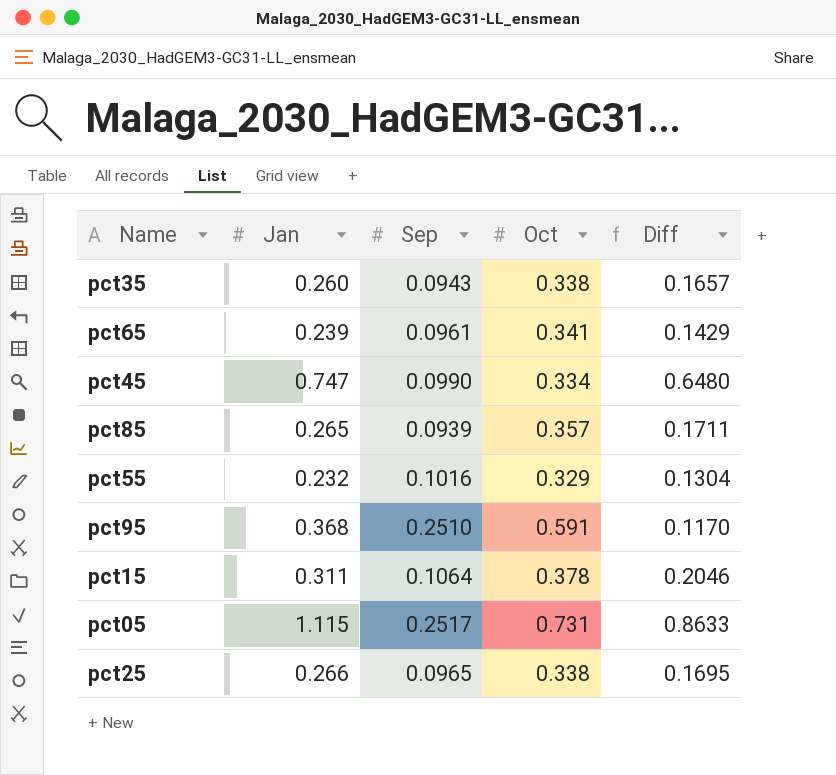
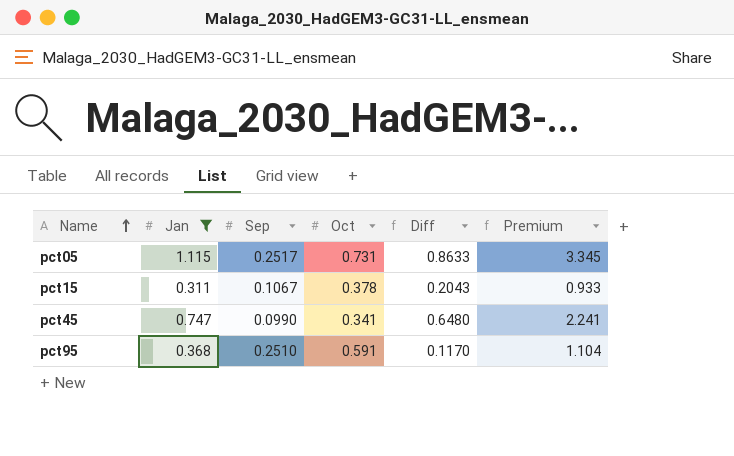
filter: none -> Jan >= 0.311
row order: none -> Name ascending
column Premium | formula: none -> [Jan] * 3
pct15 | Sep: 0.1064 -> 0.1067
pct15 | Diff: 0.2046 -> 0.2043
pct45 | Oct: 0.334 -> 0.341

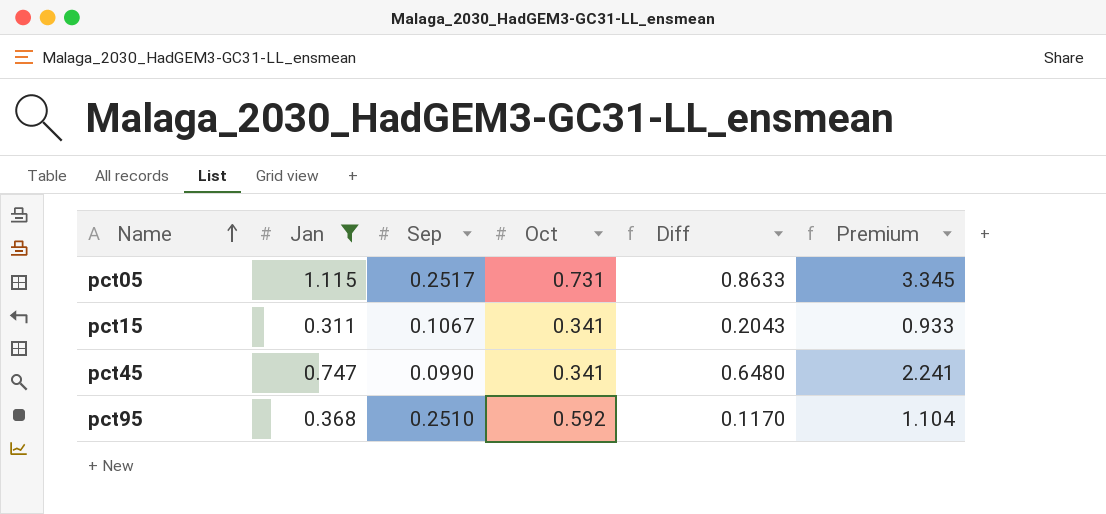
pct15 | Oct: 0.378 -> 0.341
pct95 | Oct: 0.591 -> 0.592

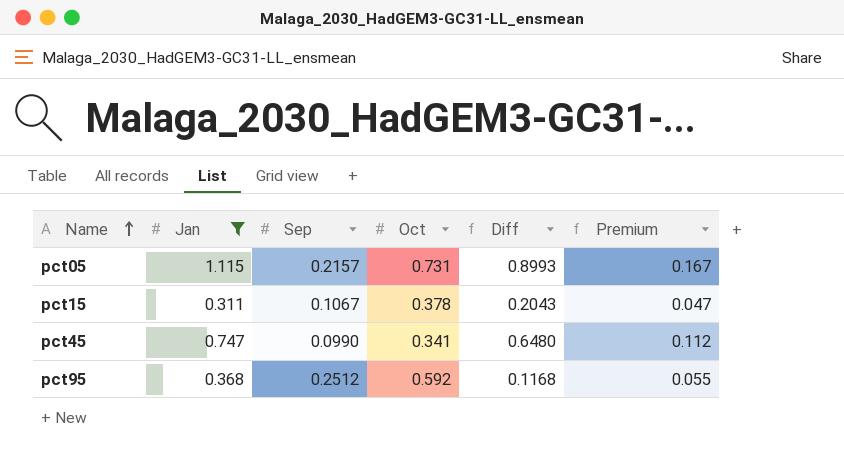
column Premium | formula: [Jan] * 3 -> [Jan] * 0.15
pct05 | Sep: 0.2517 -> 0.2157
pct05 | Diff: 0.8633 -> 0.8993
pct15 | Oct: 0.341 -> 0.378
pct95 | Sep: 0.2510 -> 0.2512
pct95 | Diff: 0.1170 -> 0.1168

